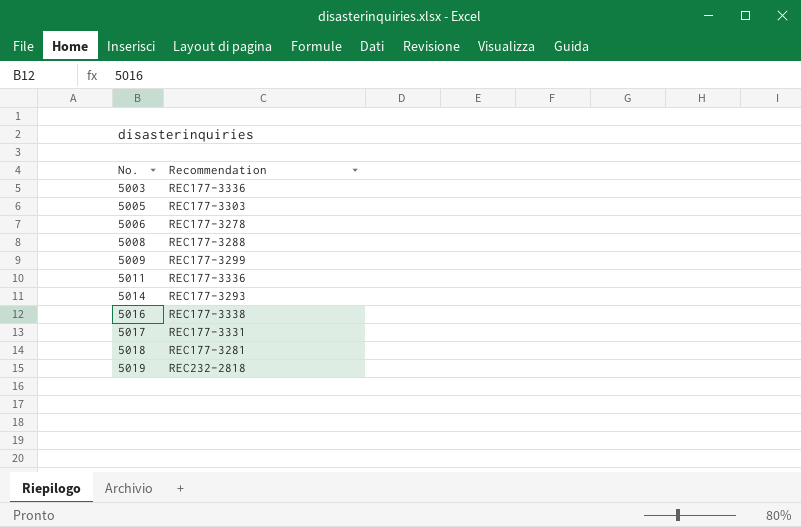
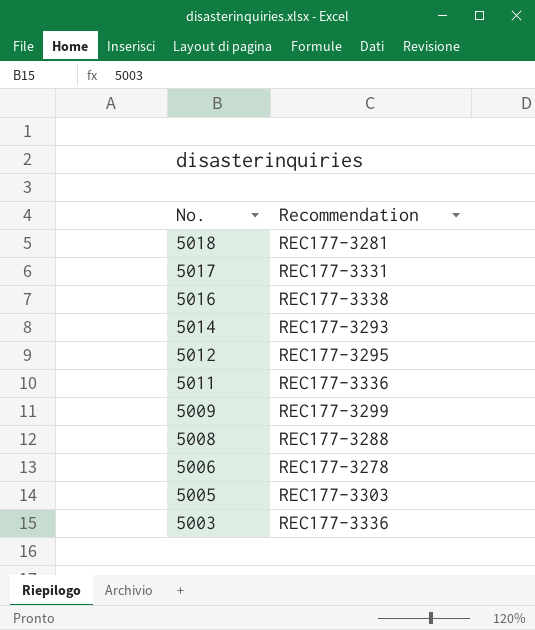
row order: No. ascending -> No. descending
row 5019: REC232-2818 -> none
row 5012: none -> REC177-3295

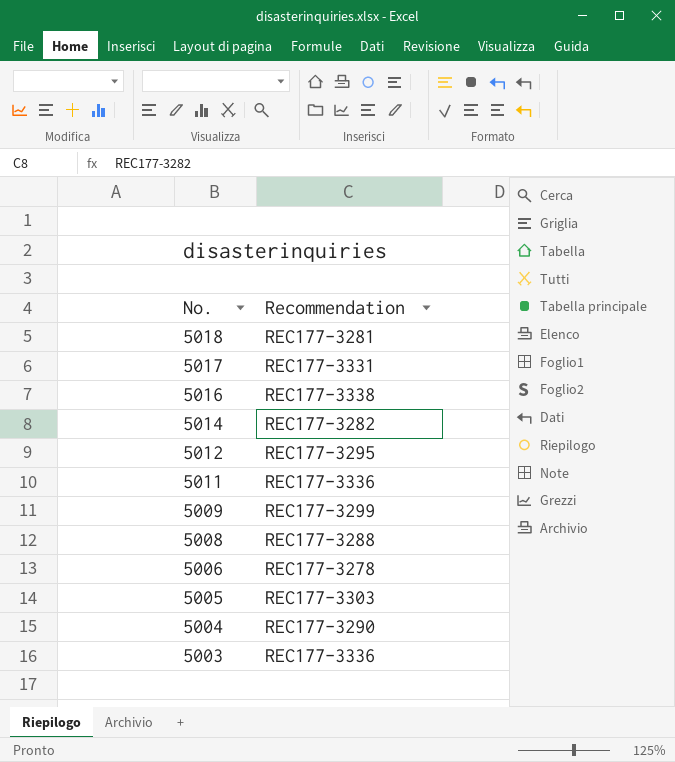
5014 | Recommendation: REC177-3293 -> REC177-3282
row 5004: none -> REC177-3290

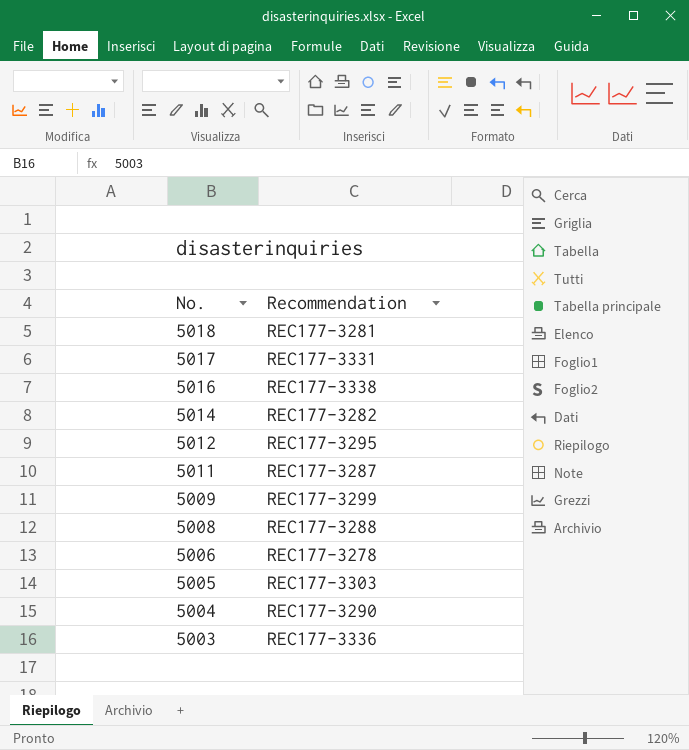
5011 | Recommendation: REC177-3336 -> REC177-3287

